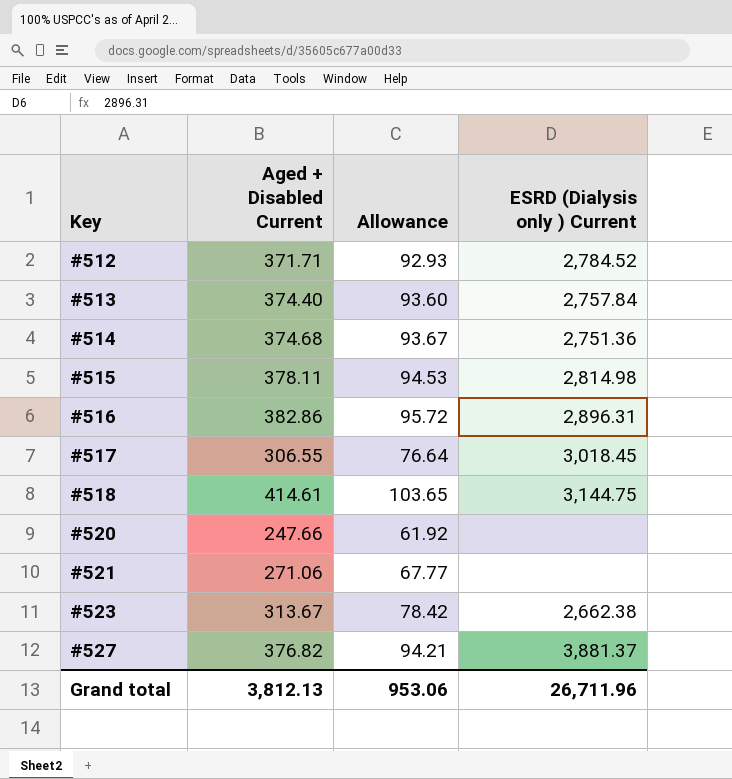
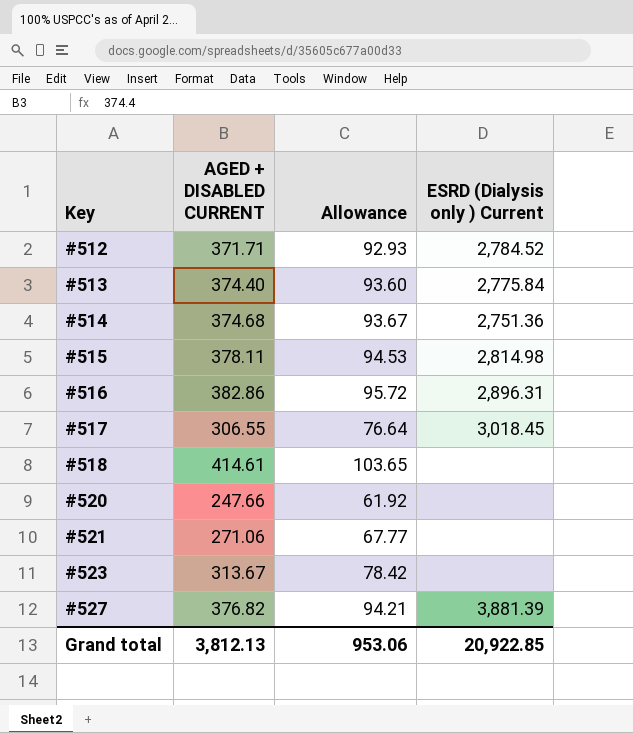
column name: Aged + Disabled Current -> AGED + DISABLED CURRENT
#513 | ESRD (Dialysis only ) Current: 2,757.84 -> 2,775.84
#518 | ESRD (Dialysis only ) Current: 3,144.75 -> none
#523 | ESRD (Dialysis only ) Current: 2,662.38 -> none
#527 | ESRD (Dialysis only ) Current: 3,881.37 -> 3,881.39
Grand total | ESRD (Dialysis only ) Current: 26,711.96 -> 20,922.85

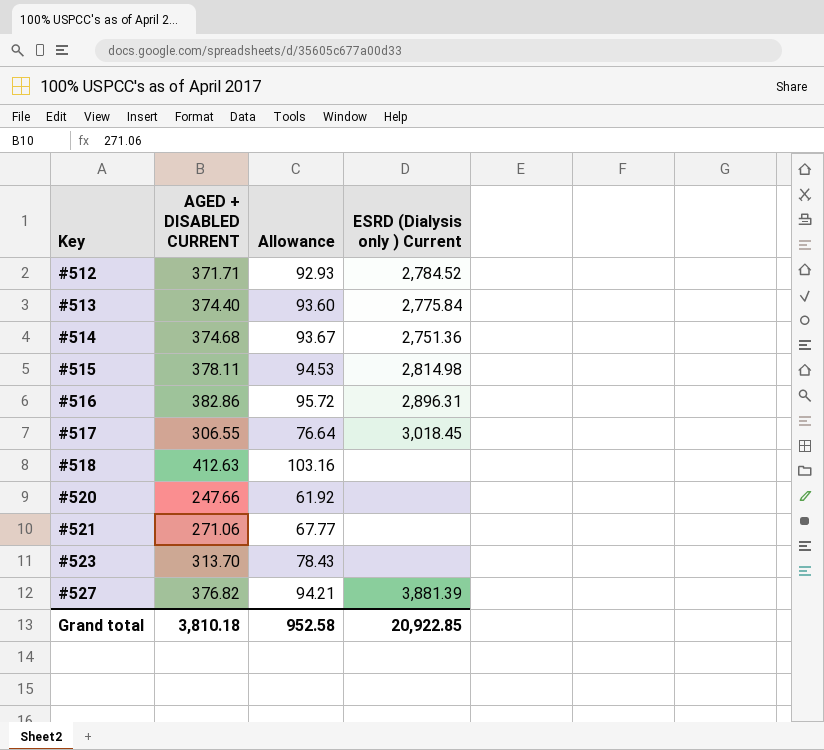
#518 | AGED + DISABLED CURRENT: 414.61 -> 412.63
#518 | Allowance: 103.65 -> 103.16
#523 | AGED + DISABLED CURRENT: 313.67 -> 313.70
#523 | Allowance: 78.42 -> 78.43
Grand total | AGED + DISABLED CURRENT: 3,812.13 -> 3,810.18
Grand total | Allowance: 953.06 -> 952.58

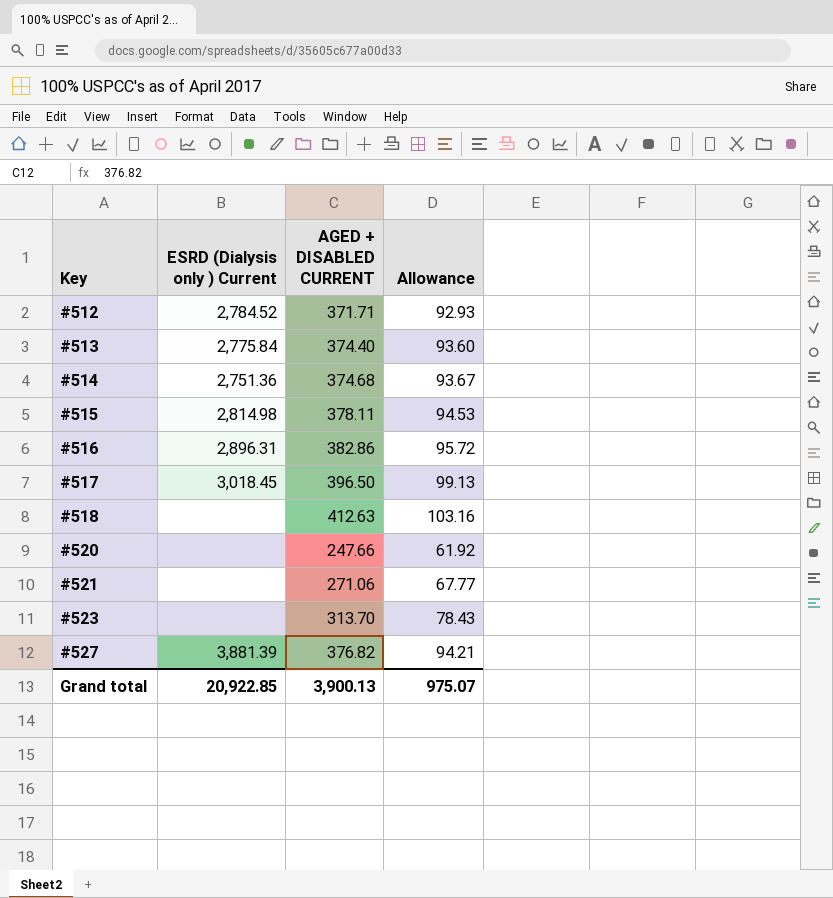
column ESRD (Dialysis only ) Current | position: 4 -> 2
#517 | AGED + DISABLED CURRENT: 306.55 -> 396.50
#517 | Allowance: 76.64 -> 99.13
Grand total | AGED + DISABLED CURRENT: 3,810.18 -> 3,900.13
Grand total | Allowance: 952.58 -> 975.07

